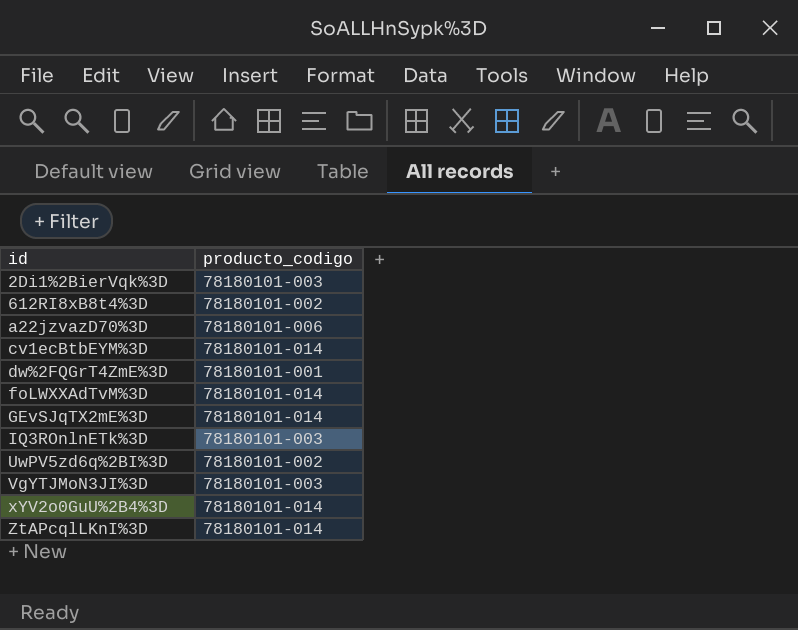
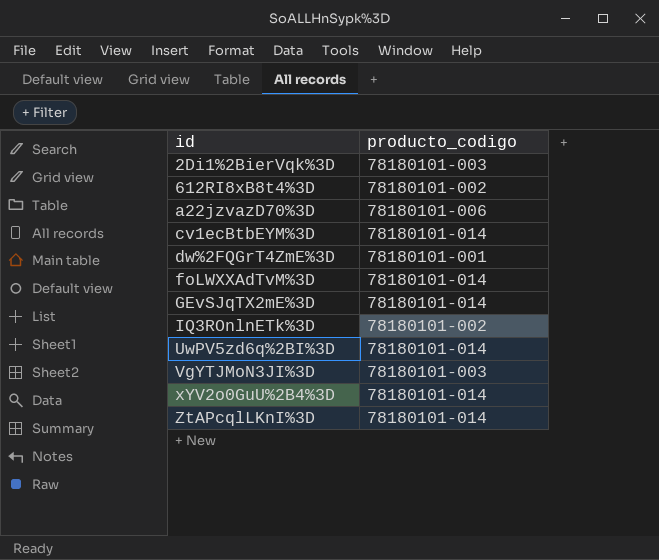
IQ3ROnlnETk%3D | producto_codigo: 78180101-003 -> 78180101-002
UwPV5zd6q%2BI%3D | producto_codigo: 78180101-002 -> 78180101-014

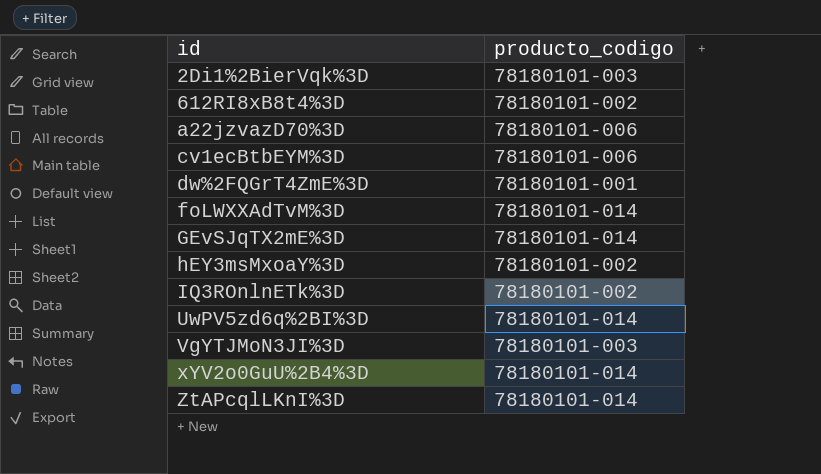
cv1ecBtbEYM%3D | producto_codigo: 78180101-014 -> 78180101-006
row hEY3msMxoaY%3D: none -> 78180101-002

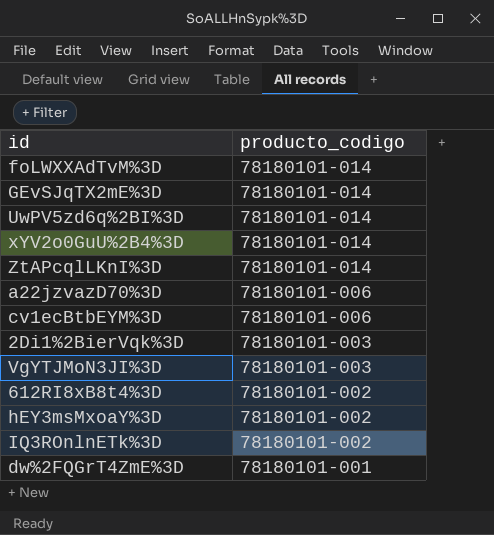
row order: id ascending -> producto_codigo descending

